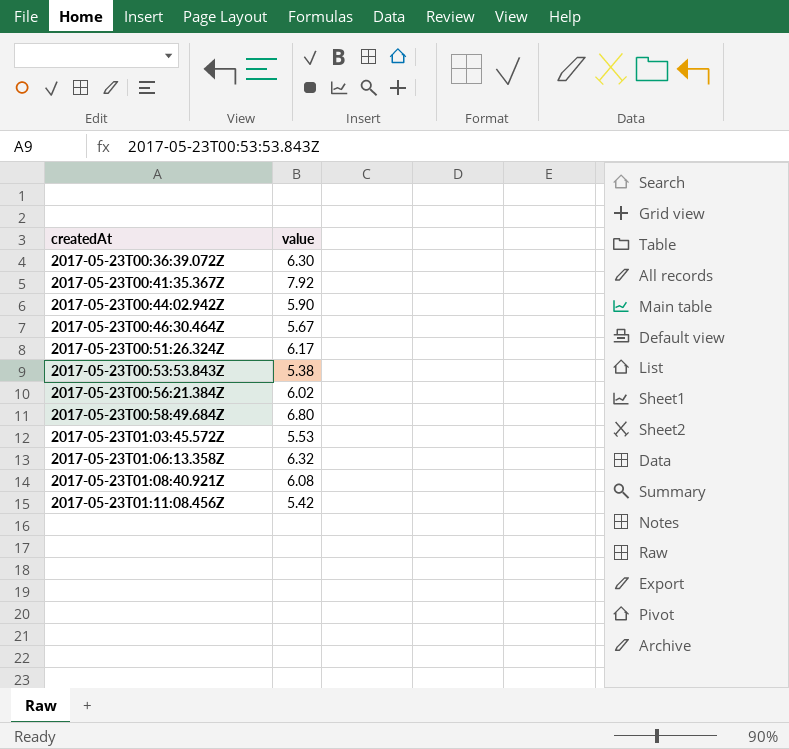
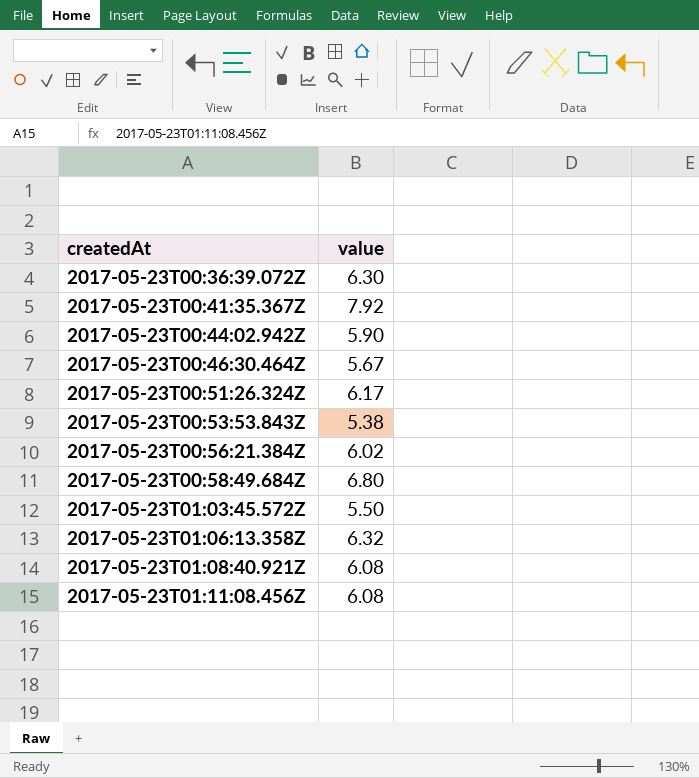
2017-05-23T01:03:45.572Z | value: 5.53 -> 5.50
2017-05-23T01:11:08.456Z | value: 5.42 -> 6.08

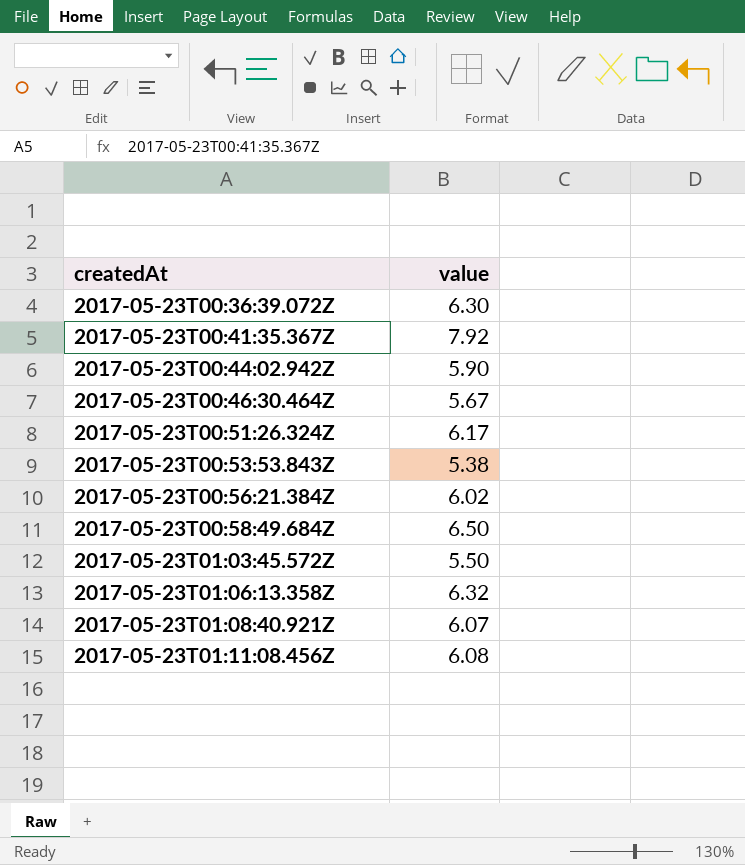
2017-05-23T00:58:49.684Z | value: 6.80 -> 6.50
2017-05-23T01:08:40.921Z | value: 6.08 -> 6.07

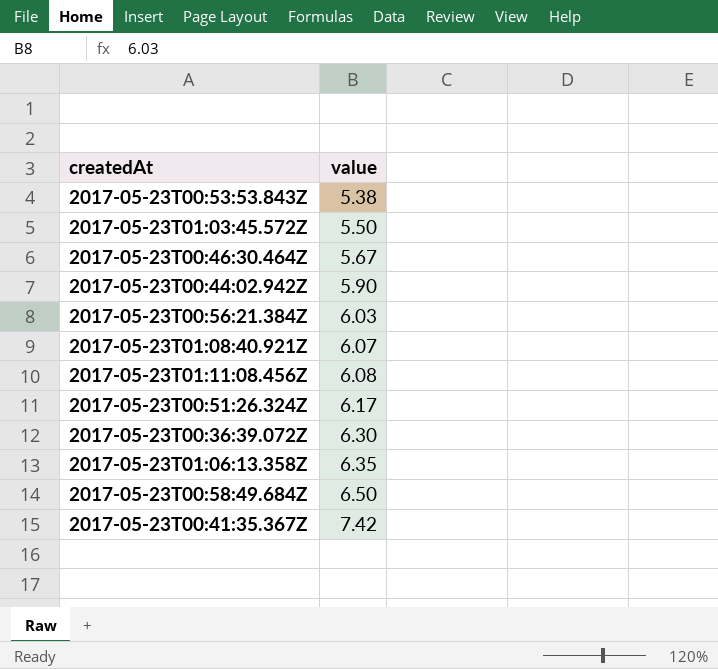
row order: createdAt ascending -> value ascending
2017-05-23T00:56:21.384Z | value: 6.02 -> 6.03
2017-05-23T01:06:13.358Z | value: 6.32 -> 6.35
2017-05-23T00:41:35.367Z | value: 7.92 -> 7.42

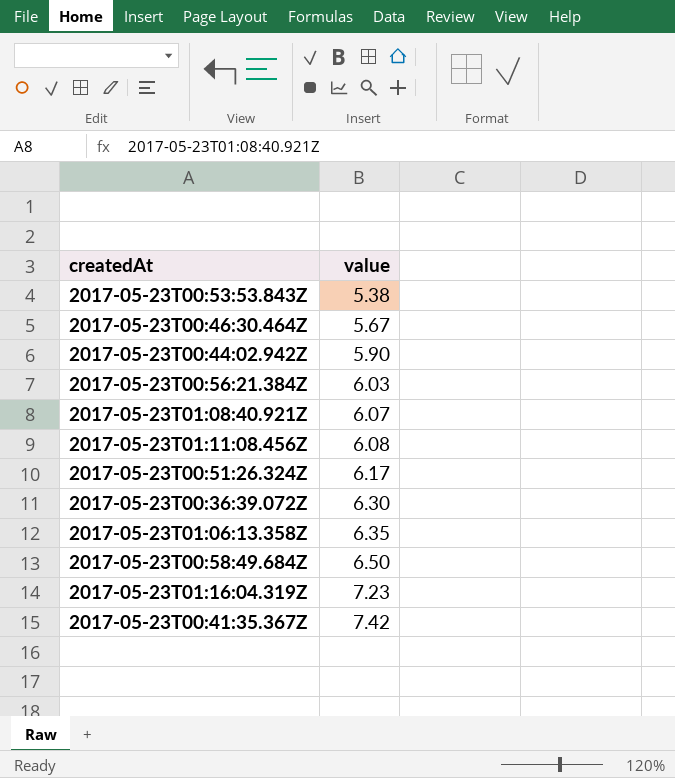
row 2017-05-23T01:03:45.572Z: 5.50 -> none
row 2017-05-23T01:16:04.319Z: none -> 7.23

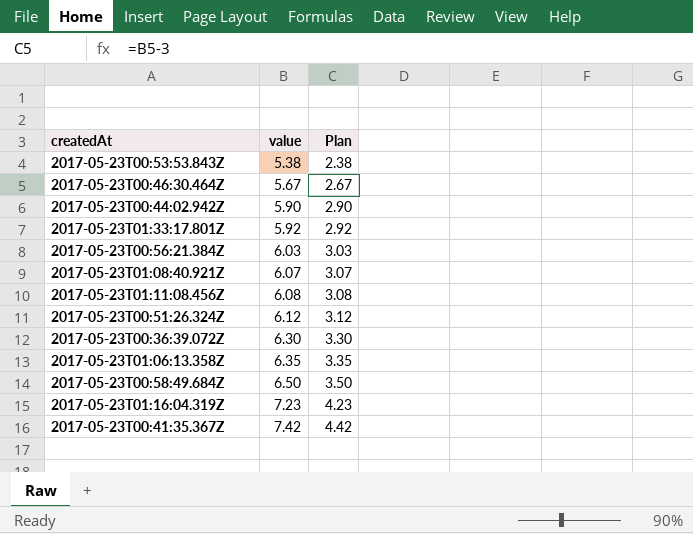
column Plan | formula: none -> [value] - 3
row 2017-05-23T01:33:17.801Z: none -> 5.92 | 2.92
2017-05-23T00:51:26.324Z | value: 6.17 -> 6.12

